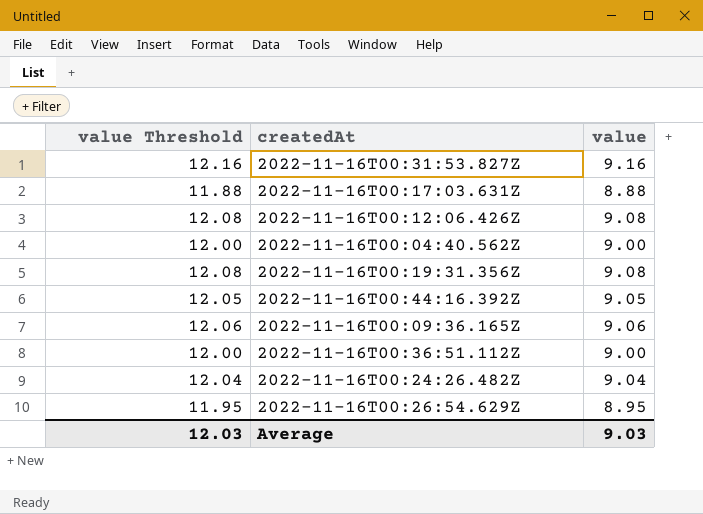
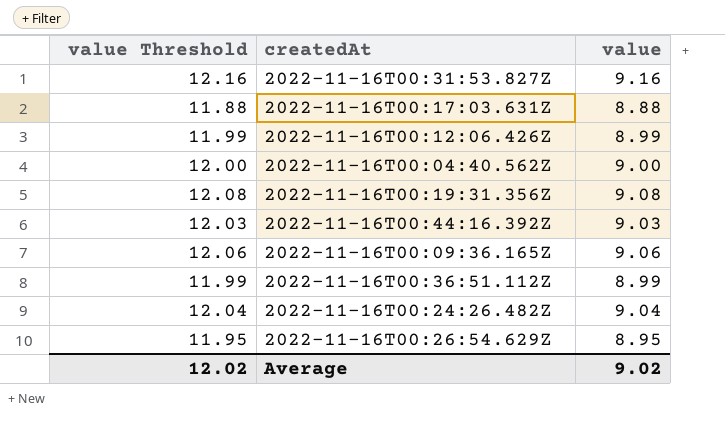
2022-11-16T00:12:06.426Z | value Threshold: 12.08 -> 11.99
2022-11-16T00:12:06.426Z | value: 9.08 -> 8.99
2022-11-16T00:44:16.392Z | value Threshold: 12.05 -> 12.03
2022-11-16T00:44:16.392Z | value: 9.05 -> 9.03
2022-11-16T00:36:51.112Z | value Threshold: 12.00 -> 11.99
2022-11-16T00:36:51.112Z | value: 9.00 -> 8.99
Average | value Threshold: 12.03 -> 12.02
Average | value: 9.03 -> 9.02

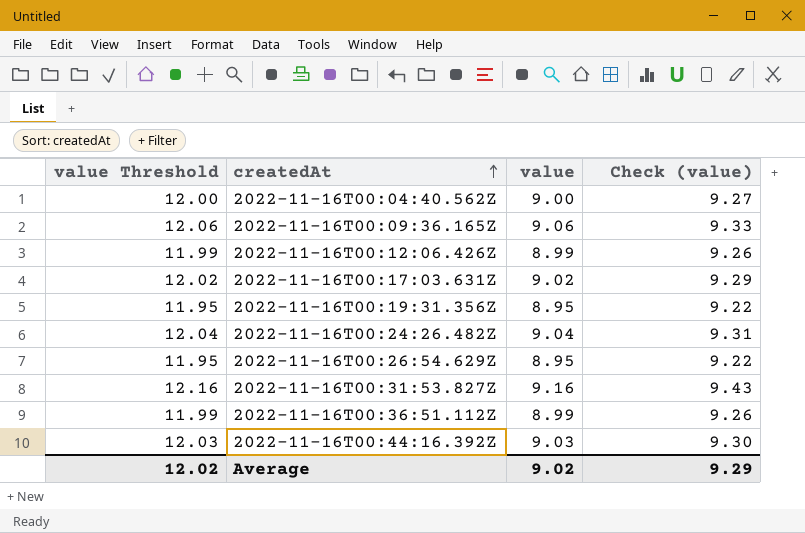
row order: none -> createdAt ascending
column Check (value) | formula: none -> [value] * 1.03
2022-11-16T00:17:03.631Z | value Threshold: 11.88 -> 12.02
2022-11-16T00:17:03.631Z | value: 8.88 -> 9.02
2022-11-16T00:19:31.356Z | value Threshold: 12.08 -> 11.95
2022-11-16T00:19:31.356Z | value: 9.08 -> 8.95

